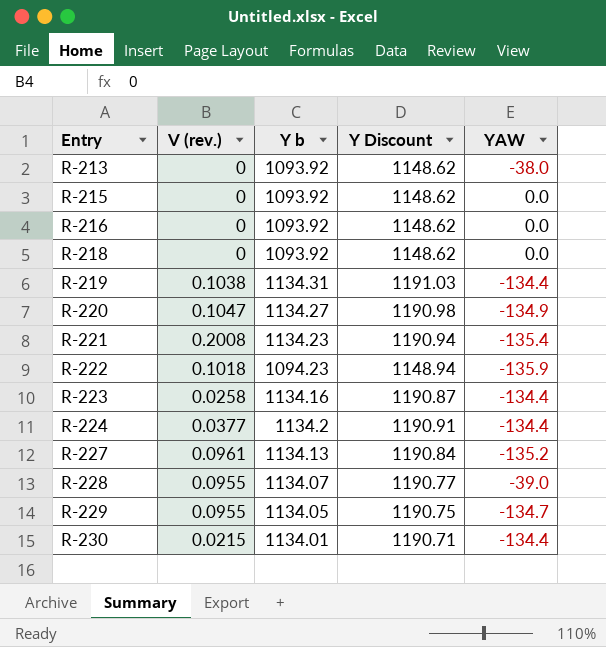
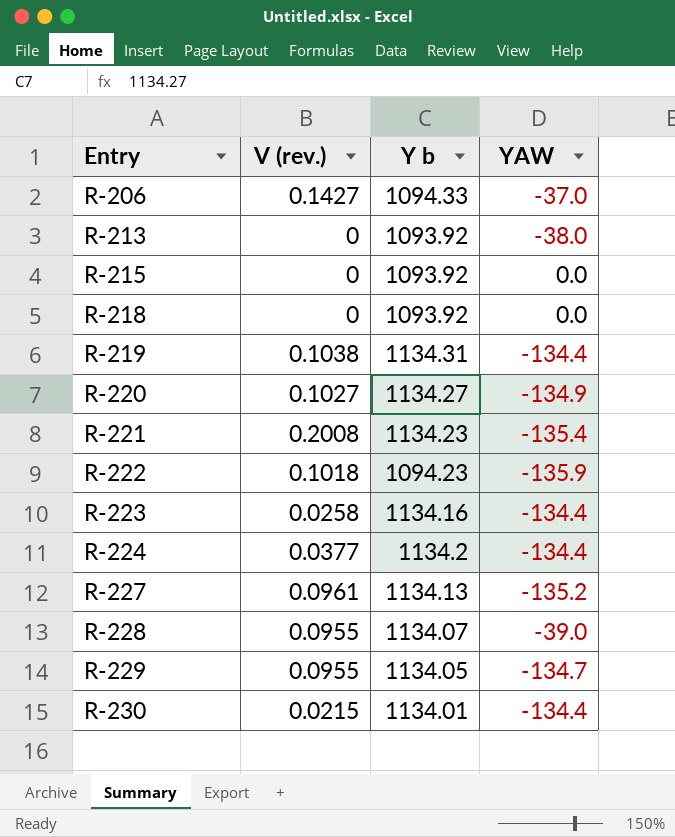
column Y Discount | formula: [Y b] * 1.05 -> none
row R-216: 0 | 1093.92 | 1148.62 | 0.0 -> none
row R-206: none -> 0.1427 | 1094.33 | -37.0
R-220 | V (rev.): 0.1047 -> 0.1027

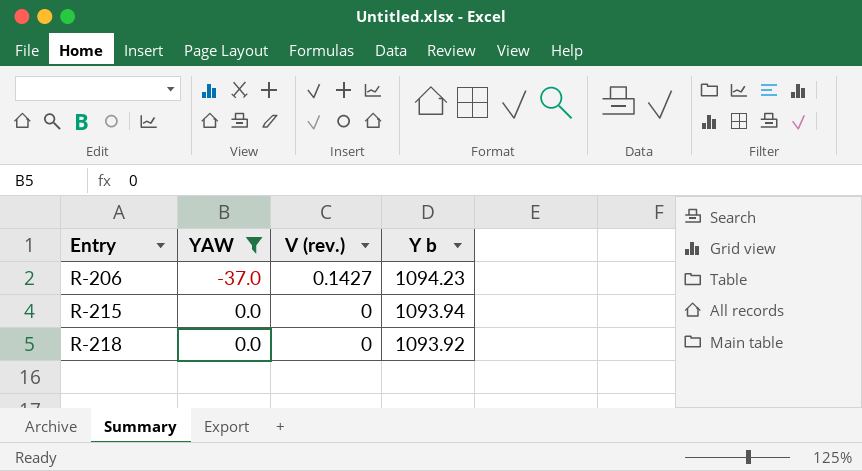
filter: none -> YAW >= -37.0
column YAW | position: 4 -> 2
R-206 | Y b: 1094.33 -> 1094.23
R-215 | Y b: 1093.92 -> 1093.94

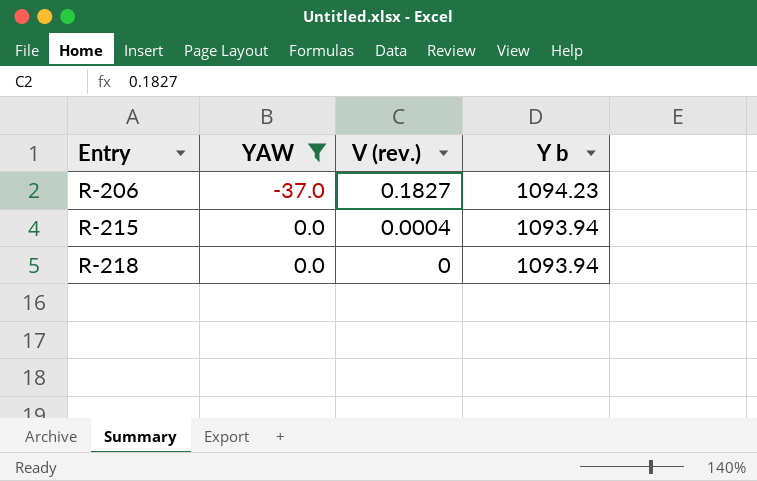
R-206 | V (rev.): 0.1427 -> 0.1827
R-215 | V (rev.): 0 -> 0.0004
R-218 | Y b: 1093.92 -> 1093.94

